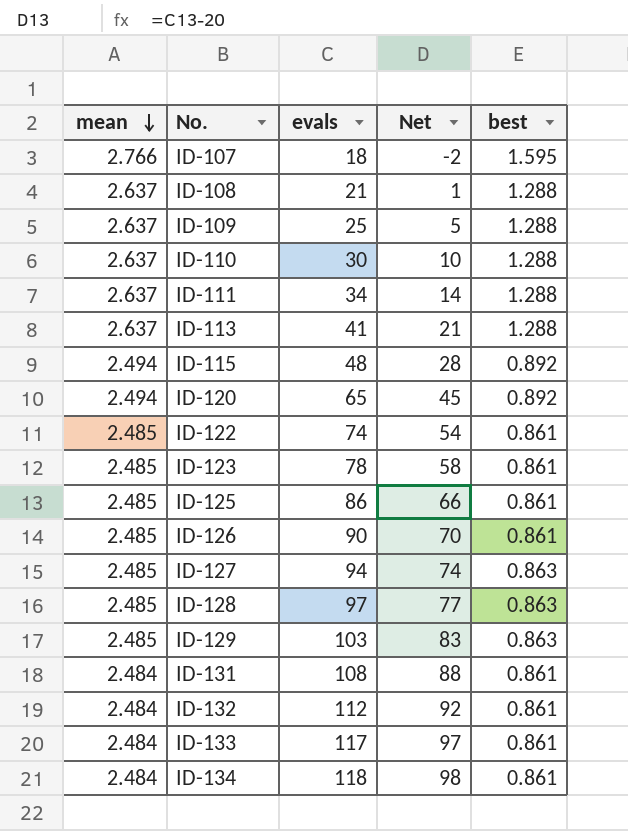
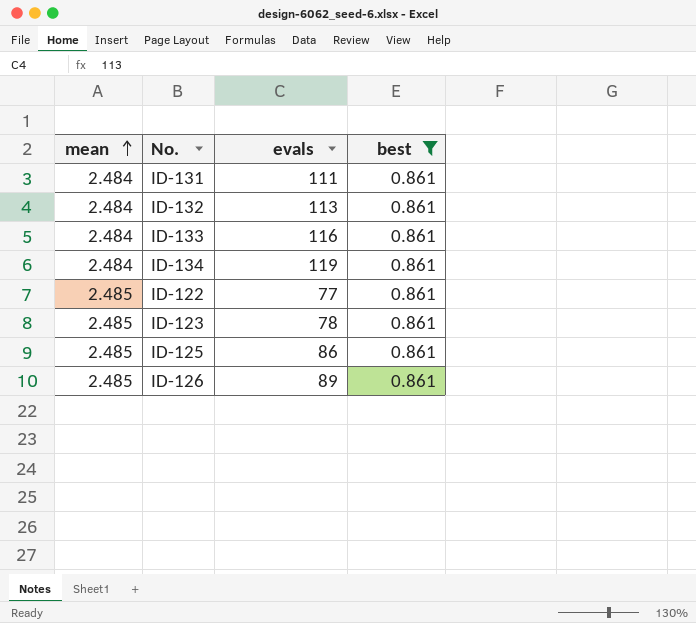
filter: none -> best = 0.861
row order: mean descending -> mean ascending
column Net | formula: [evals] - 20 -> none
ID-131 | evals: 108 -> 111
ID-132 | evals: 112 -> 113
ID-133 | evals: 117 -> 116
ID-134 | evals: 118 -> 119
ID-122 | evals: 74 -> 77
ID-126 | evals: 90 -> 89

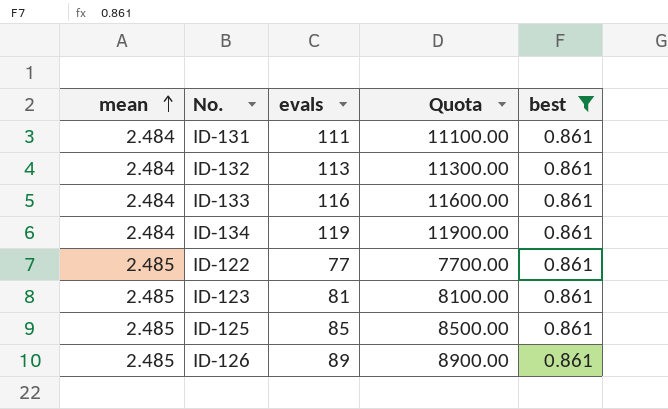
column Quota | formula: none -> [evals] * 100
ID-123 | evals: 78 -> 81
ID-125 | evals: 86 -> 85

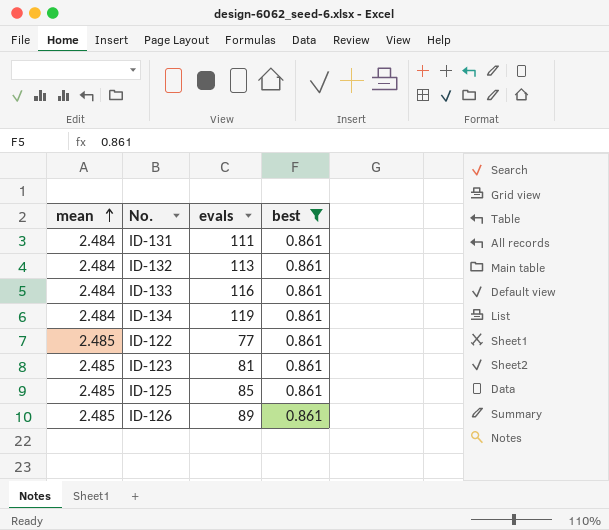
column Quota | formula: [evals] * 100 -> none

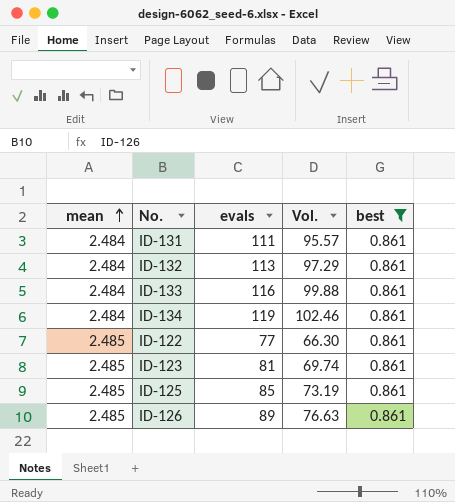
column Vol. | formula: none -> [evals] * [best]

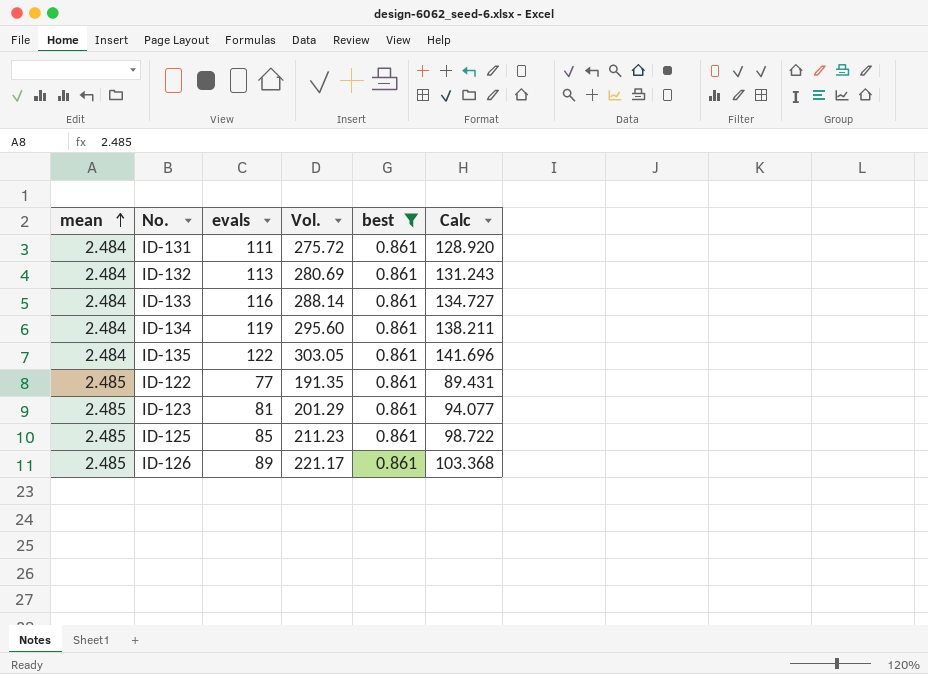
column Vol. | formula: [evals] * [best] -> [mean] * [evals]
column Calc | formula: none -> [evals] / [best]
row ID-135: none -> 2.484 | 122 | 303.05 | 0.861 | 141.696

